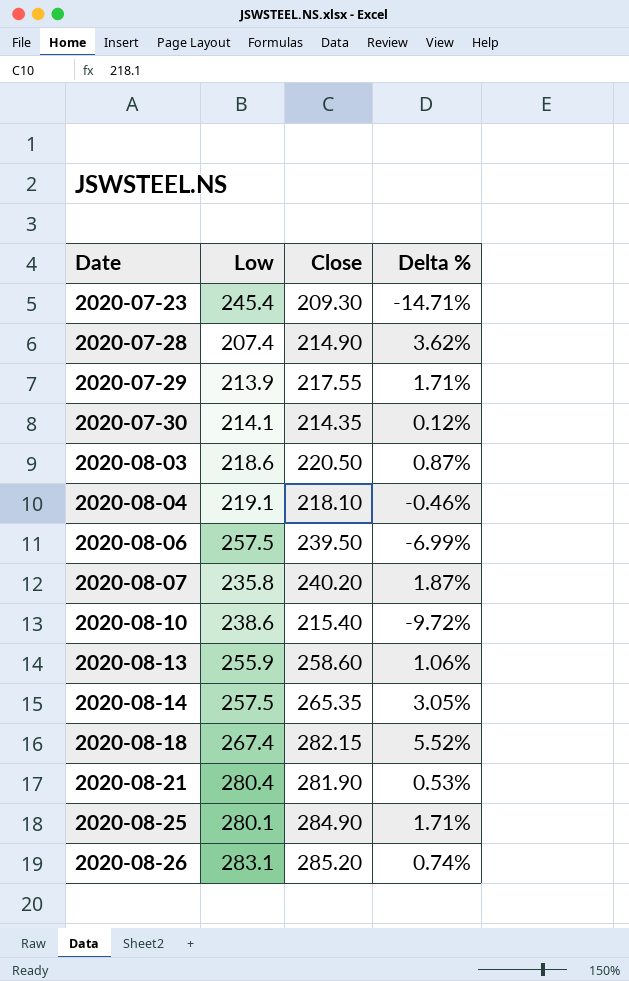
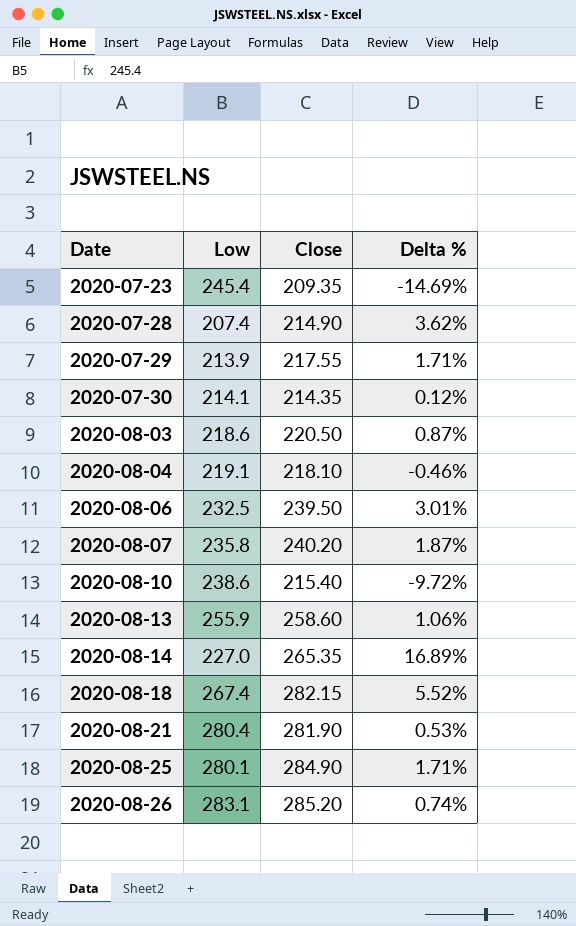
2020-07-23 | Close: 209.30 -> 209.35
2020-07-23 | Delta %: -14.71% -> -14.69%
2020-08-06 | Low: 257.5 -> 232.5
2020-08-06 | Delta %: -6.99% -> 3.01%
2020-08-14 | Low: 257.5 -> 227.0
2020-08-14 | Delta %: 3.05% -> 16.89%

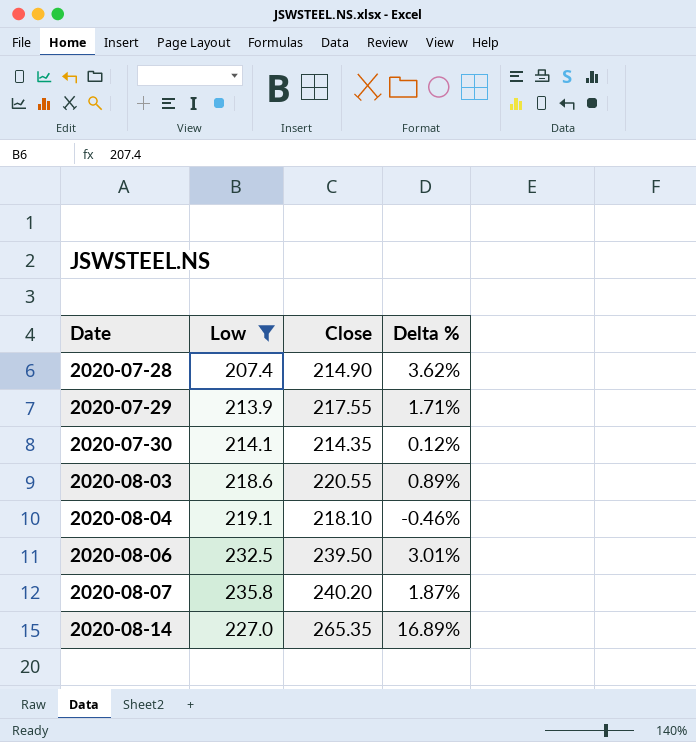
filter: none -> Low <= 235.8
2020-08-03 | Close: 220.50 -> 220.55
2020-08-03 | Delta %: 0.87% -> 0.89%

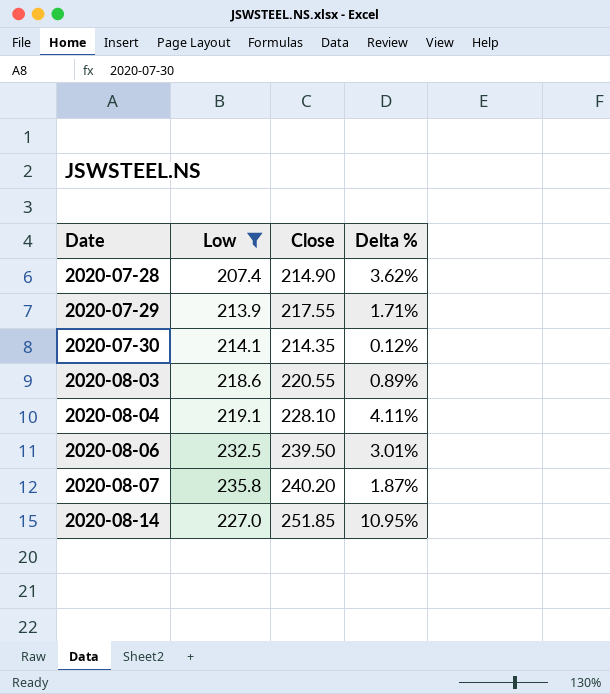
2020-08-04 | Close: 218.10 -> 228.10
2020-08-04 | Delta %: -0.46% -> 4.11%
2020-08-14 | Close: 265.35 -> 251.85
2020-08-14 | Delta %: 16.89% -> 10.95%

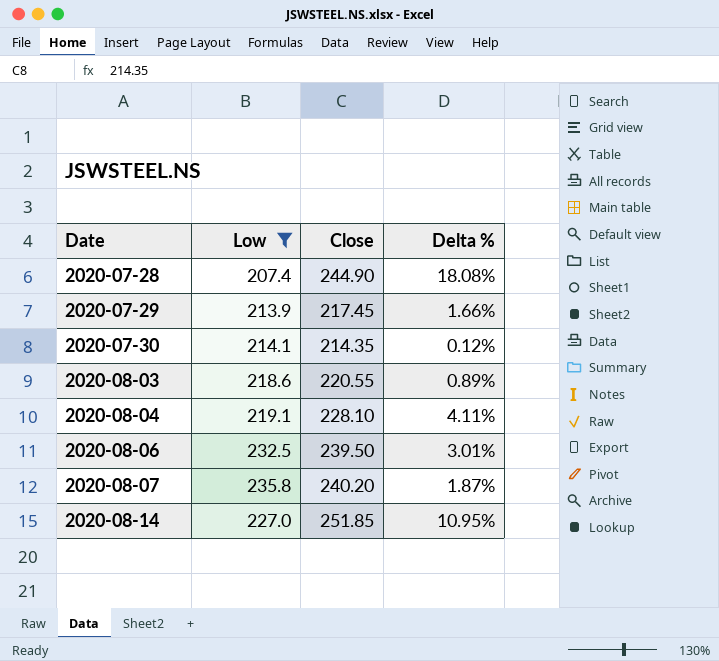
2020-07-28 | Close: 214.90 -> 244.90
2020-07-28 | Delta %: 3.62% -> 18.08%
2020-07-29 | Close: 217.55 -> 217.45
2020-07-29 | Delta %: 1.71% -> 1.66%

